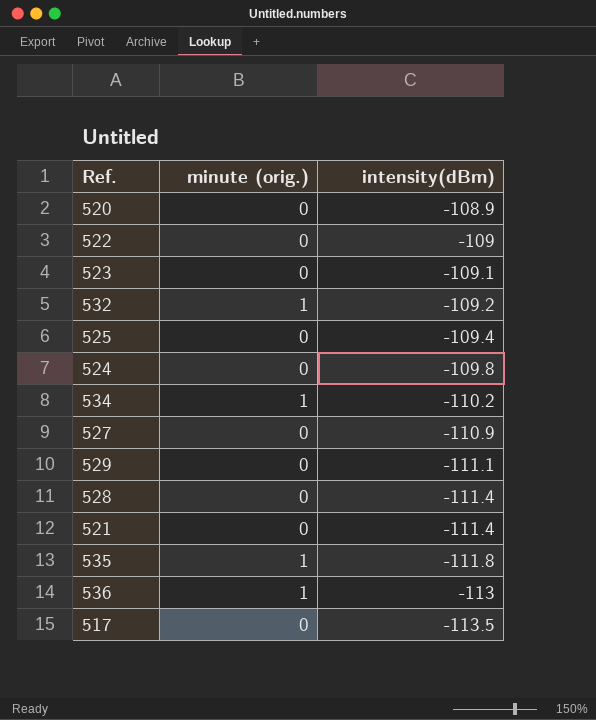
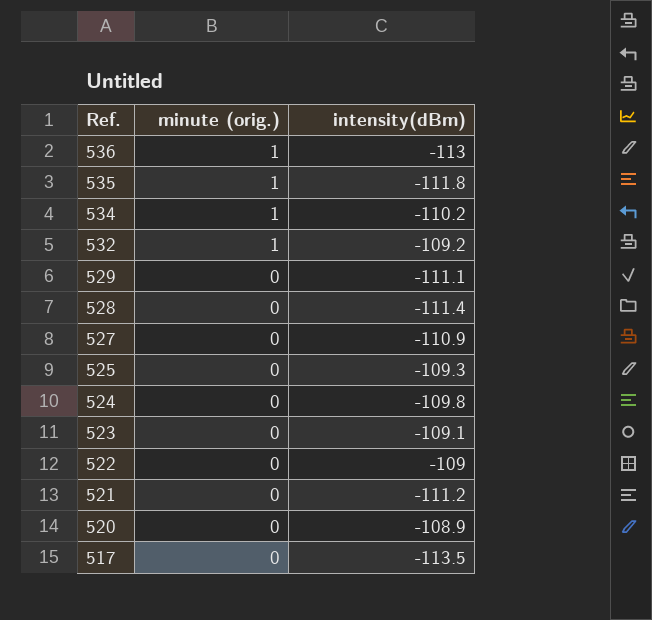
row order: intensity(dBm) descending -> Ref. descending
525 | intensity(dBm): -109.4 -> -109.3
521 | intensity(dBm): -111.4 -> -111.2

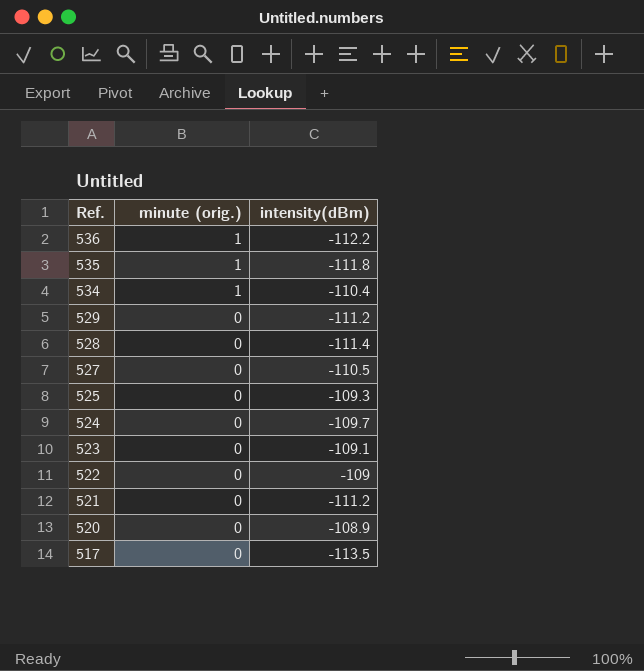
row 532: 1 | -109.2 -> none
536 | intensity(dBm): -113 -> -112.2
534 | intensity(dBm): -110.2 -> -110.4
529 | intensity(dBm): -111.1 -> -111.2
527 | intensity(dBm): -110.9 -> -110.5
524 | intensity(dBm): -109.8 -> -109.7

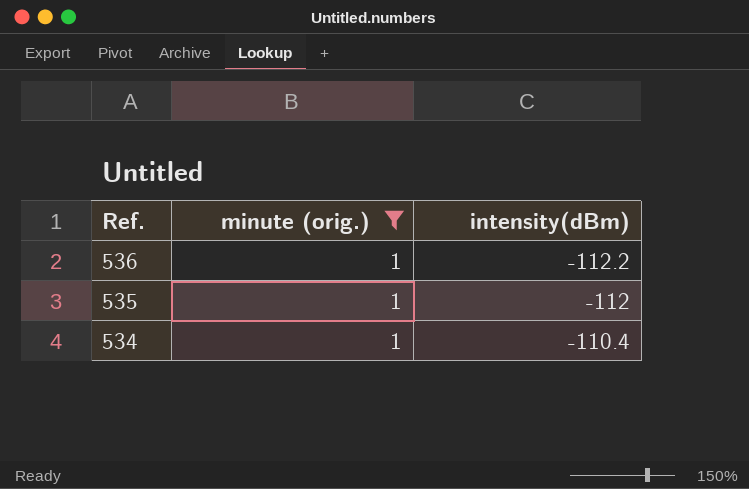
filter: none -> minute (orig.) = 1
535 | intensity(dBm): -111.8 -> -112

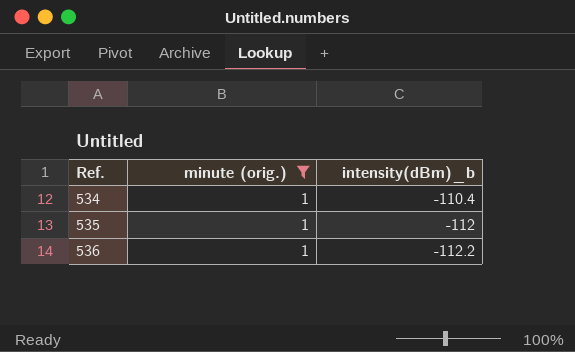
row order: Ref. descending -> Ref. ascending
column name: intensity(dBm) -> intensity(dBm)_b

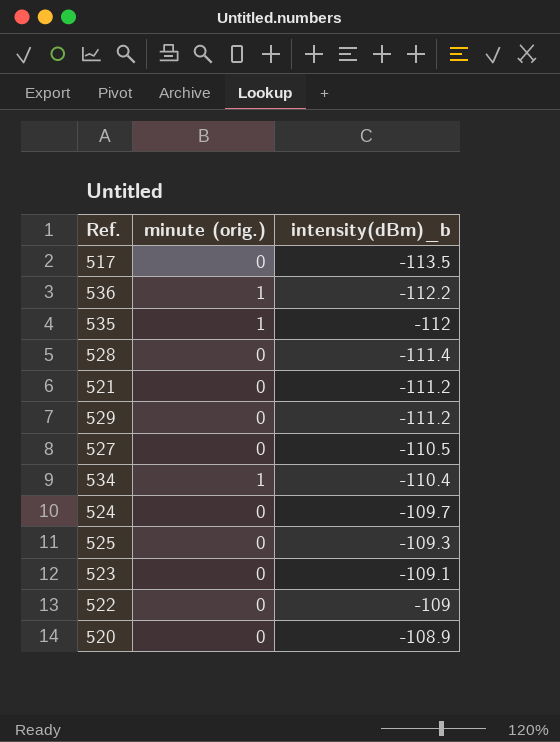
filter: minute (orig.) = 1 -> none
row order: Ref. ascending -> intensity(dBm)_b ascending

